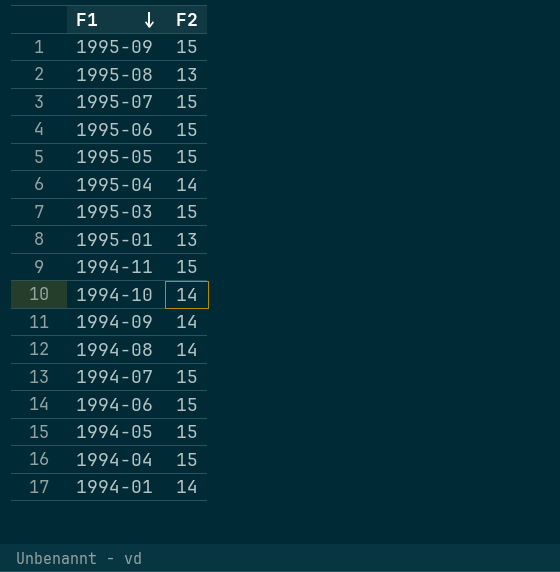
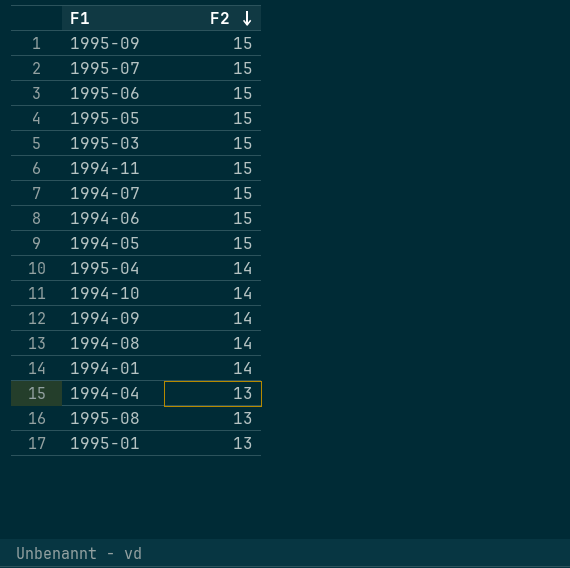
row order: F1 descending -> F2 descending
1994-04 | F2: 15 -> 13

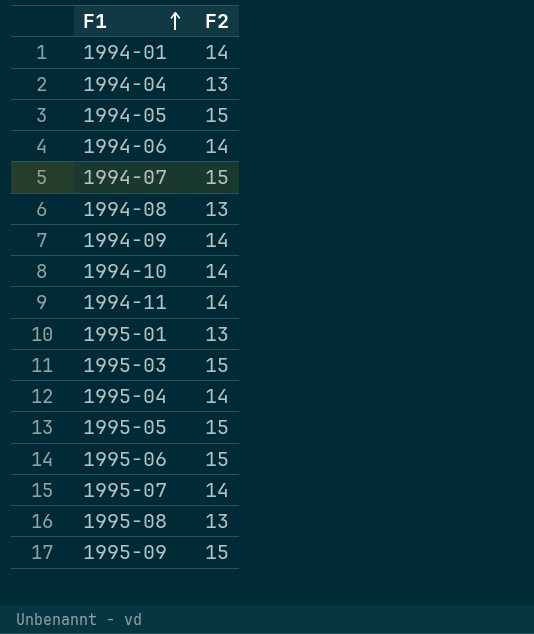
row order: F2 descending -> F1 ascending
1994-06 | F2: 15 -> 14
1994-08 | F2: 14 -> 13
1994-11 | F2: 15 -> 14
1995-07 | F2: 15 -> 14

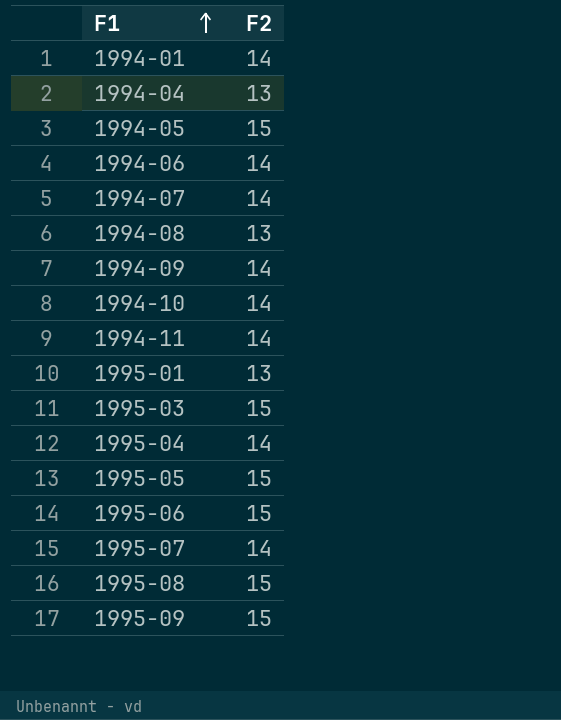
1994-07 | F2: 15 -> 14
1995-08 | F2: 13 -> 15

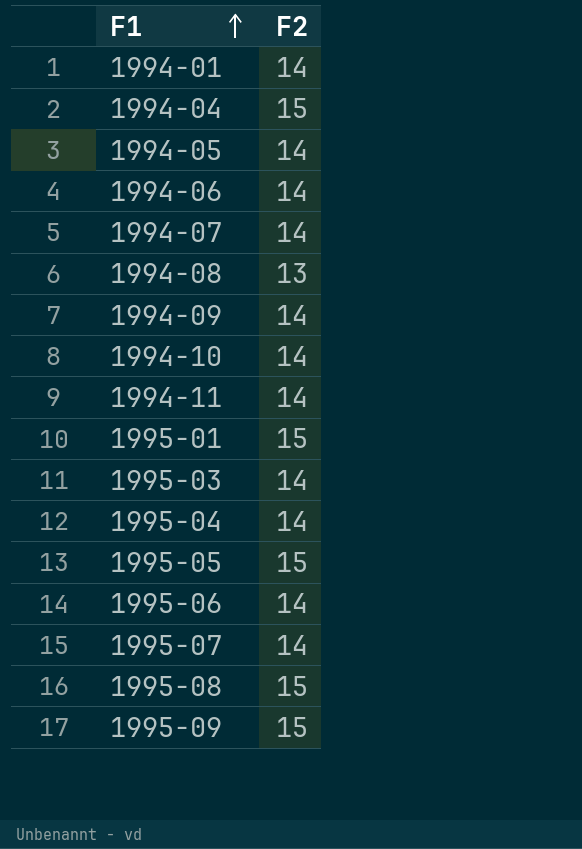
1994-04 | F2: 13 -> 15
1994-05 | F2: 15 -> 14
1995-01 | F2: 13 -> 15
1995-03 | F2: 15 -> 14
1995-06 | F2: 15 -> 14

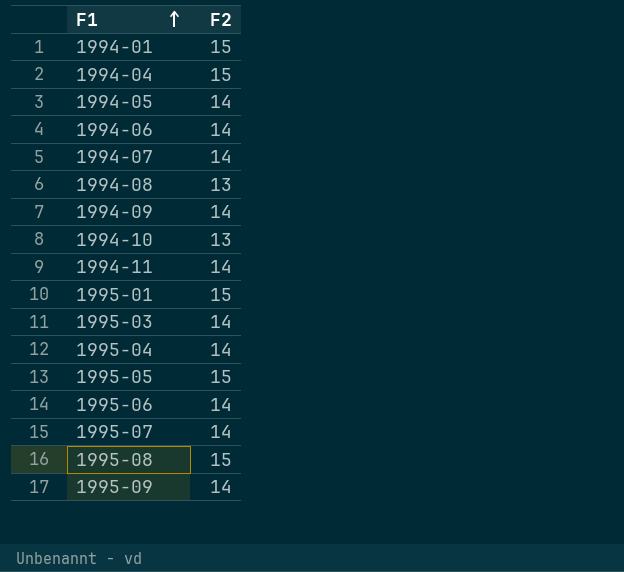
1994-01 | F2: 14 -> 15
1994-10 | F2: 14 -> 13
1995-09 | F2: 15 -> 14

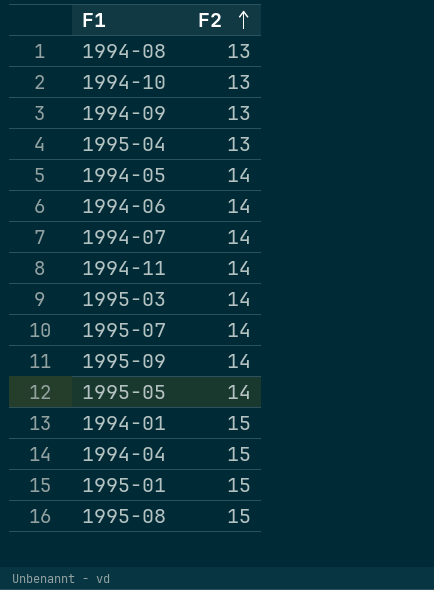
row order: F1 ascending -> F2 ascending
row 1995-06: 14 -> none
1994-09 | F2: 14 -> 13
1995-04 | F2: 14 -> 13
1995-05 | F2: 15 -> 14

